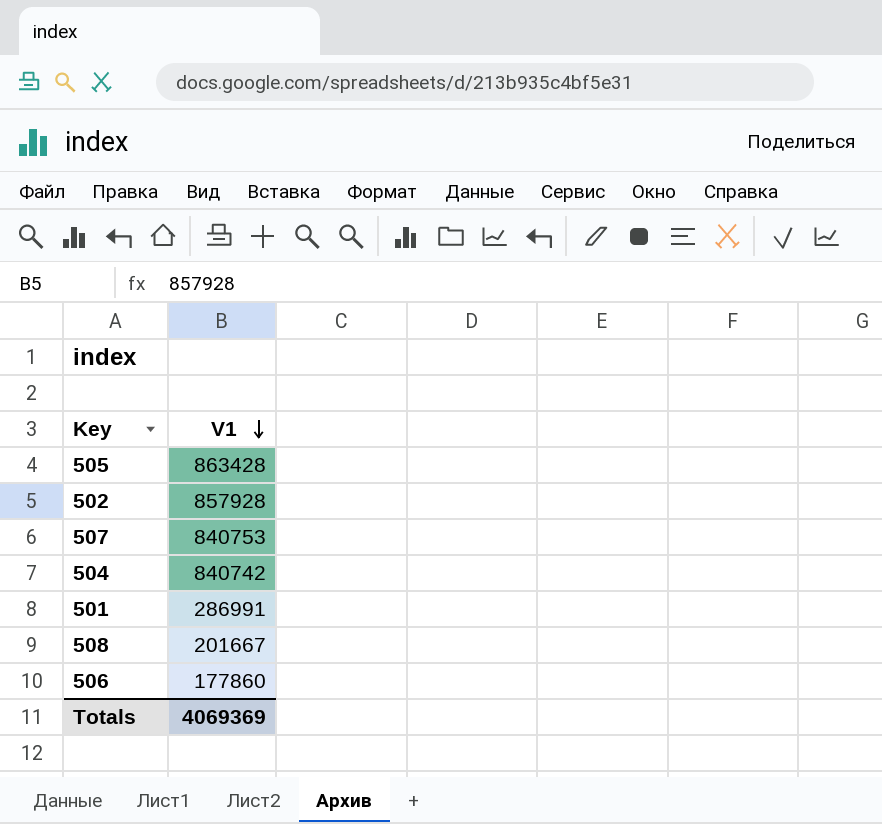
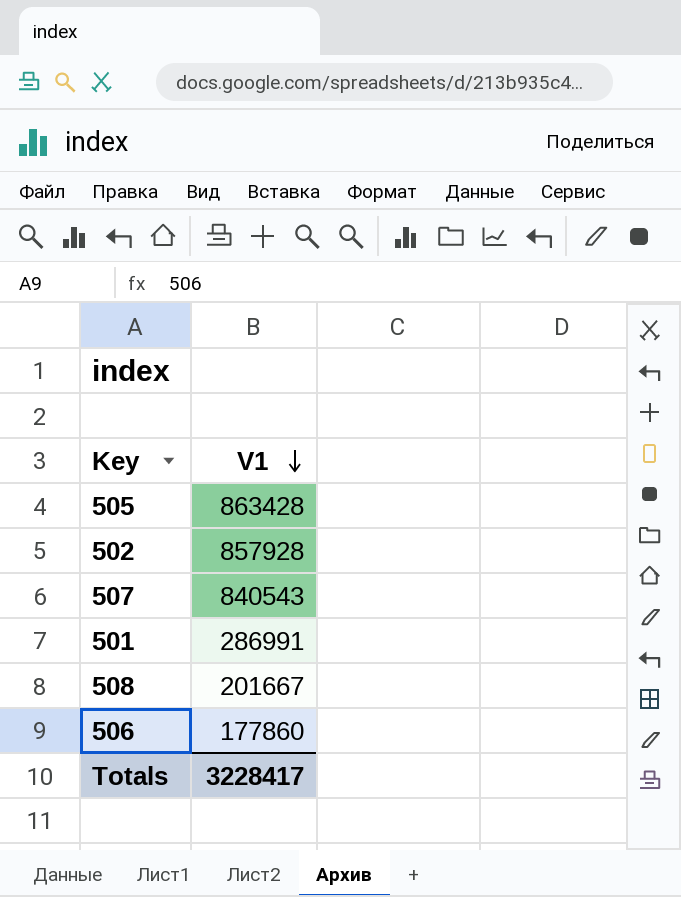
row 504: 840742 -> none
507 | V1: 840753 -> 840543
Totals | V1: 4069369 -> 3228417

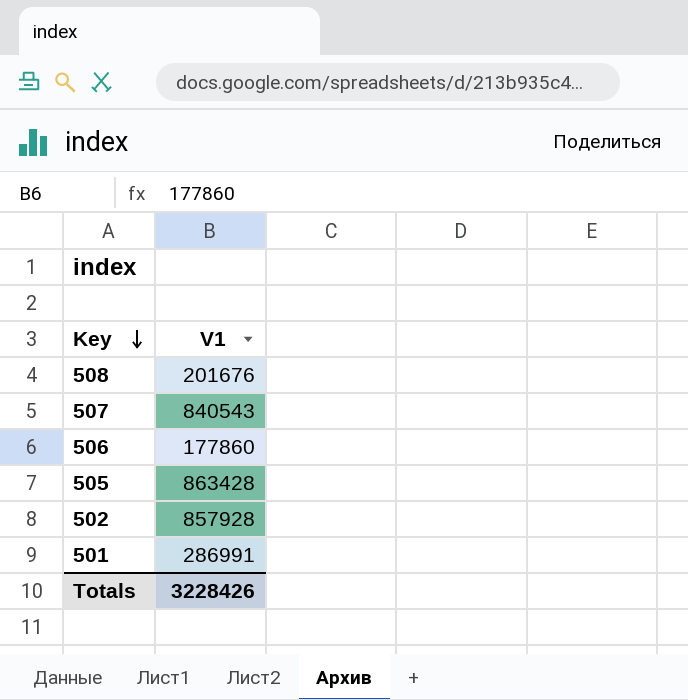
row order: V1 descending -> Key descending
508 | V1: 201667 -> 201676
Totals | V1: 3228417 -> 3228426

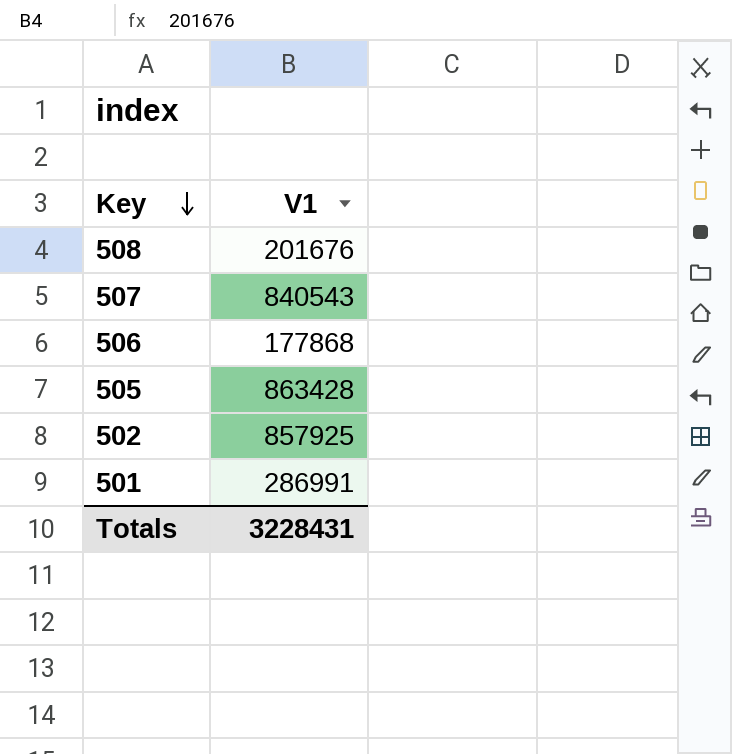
506 | V1: 177860 -> 177868
502 | V1: 857928 -> 857925
Totals | V1: 3228426 -> 3228431

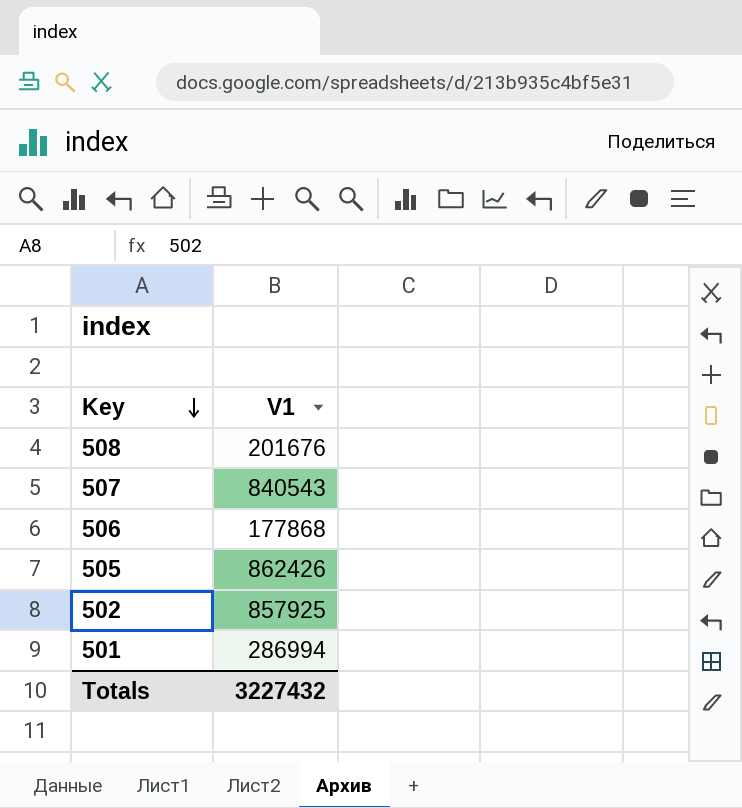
505 | V1: 863428 -> 862426
501 | V1: 286991 -> 286994
Totals | V1: 3228431 -> 3227432

